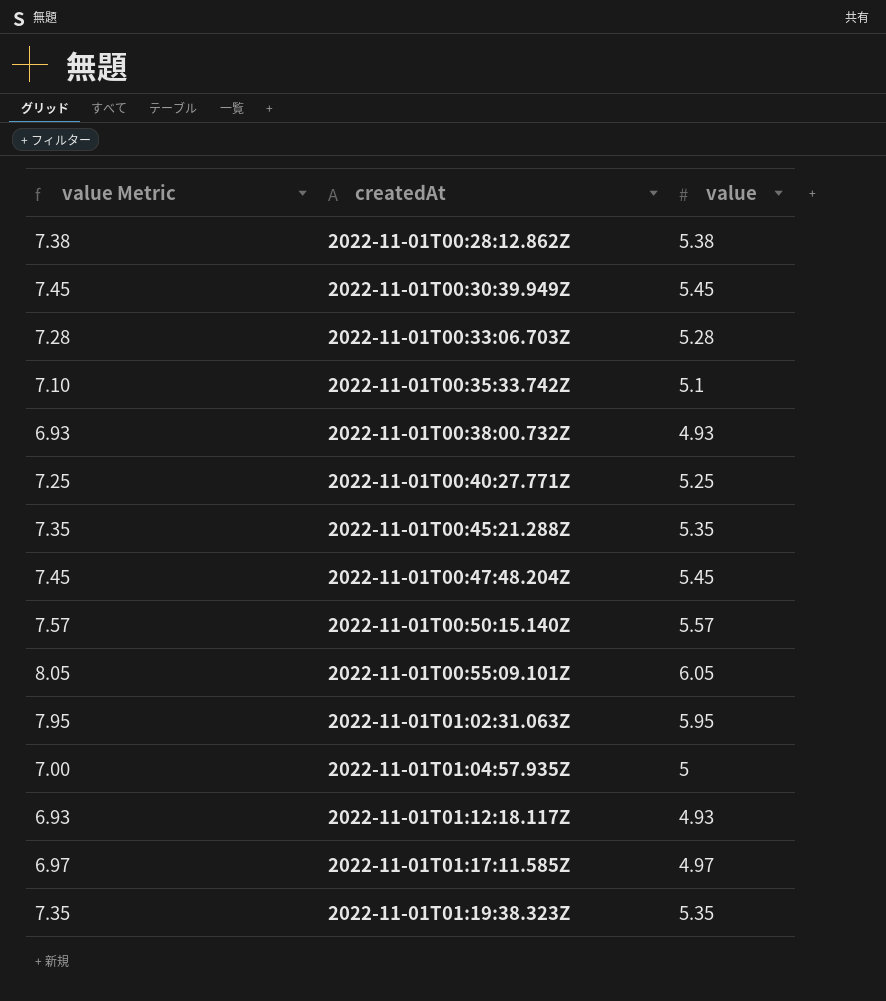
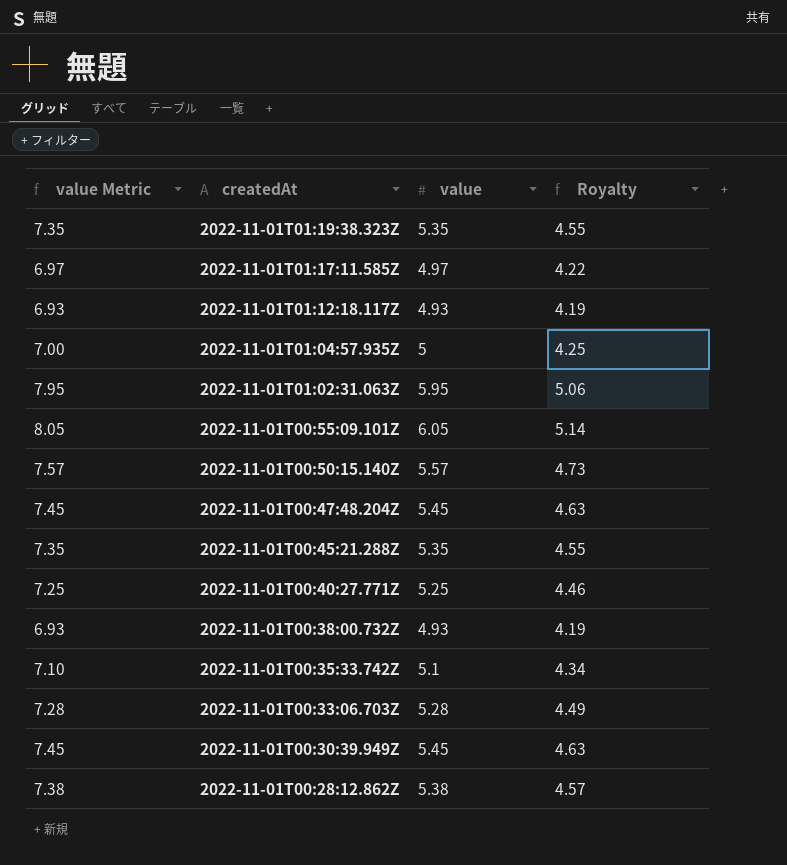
row order: createdAt ascending -> createdAt descending
column Royalty | formula: none -> [value] * 0.85

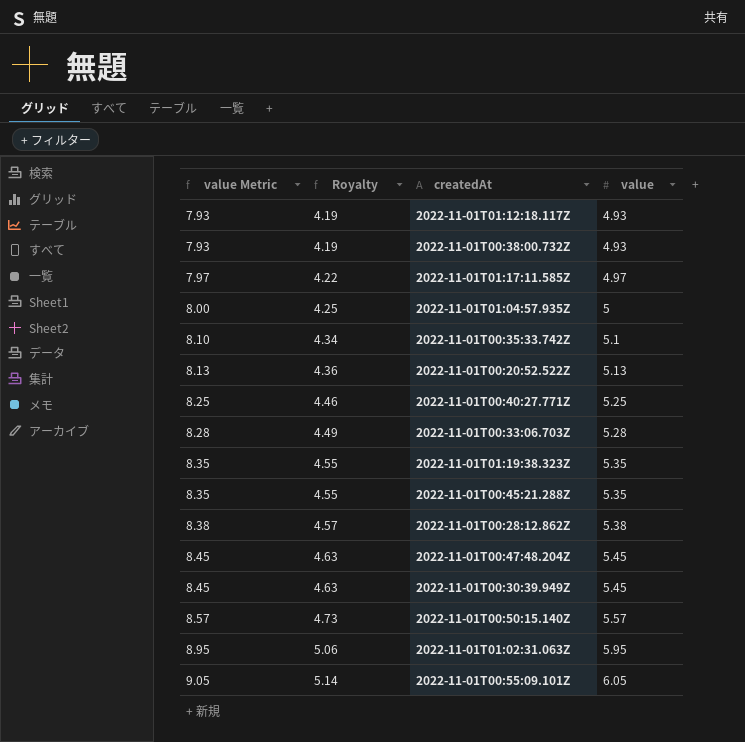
row order: createdAt descending -> value Metric ascending
column value Metric | formula: [value] + 2 -> [value] + 3
column Royalty | position: 4 -> 2
row 2022-11-01T00:20:52.522Z: none -> 8.13 | 4.36 | 5.13

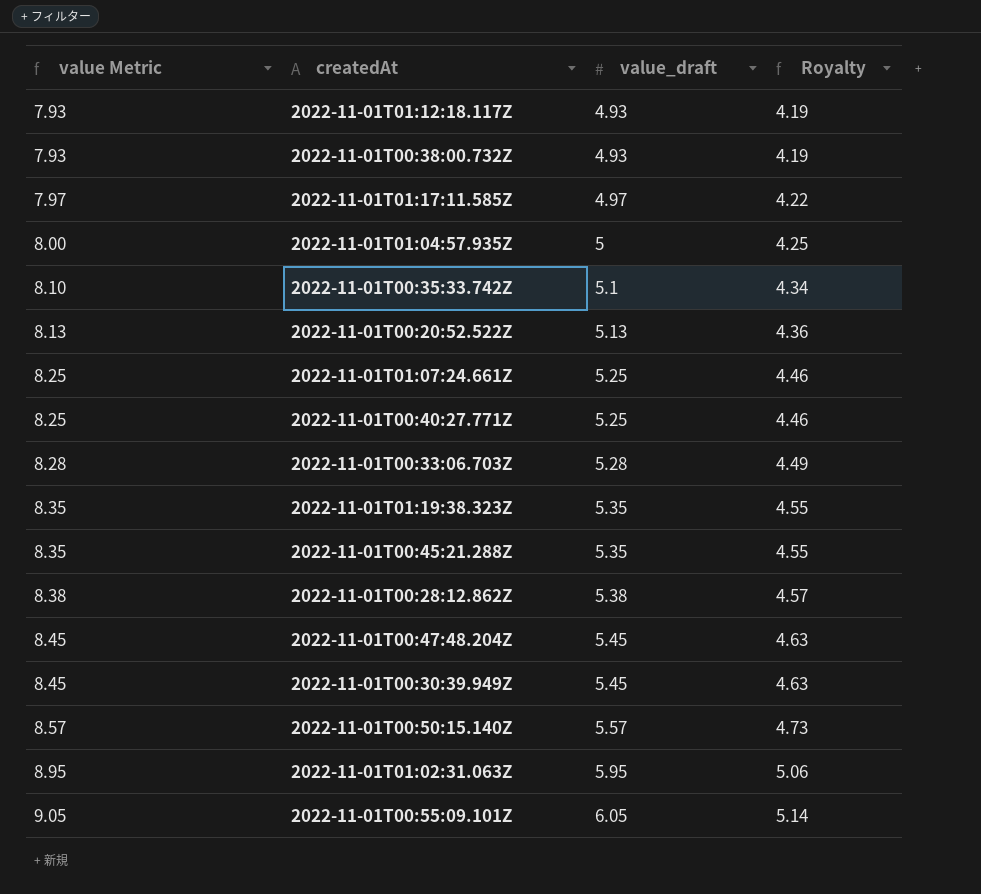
column name: value -> value_draft
column Royalty | position: 2 -> 4
row 2022-11-01T01:07:24.661Z: none -> 8.25 | 5.25 | 4.46

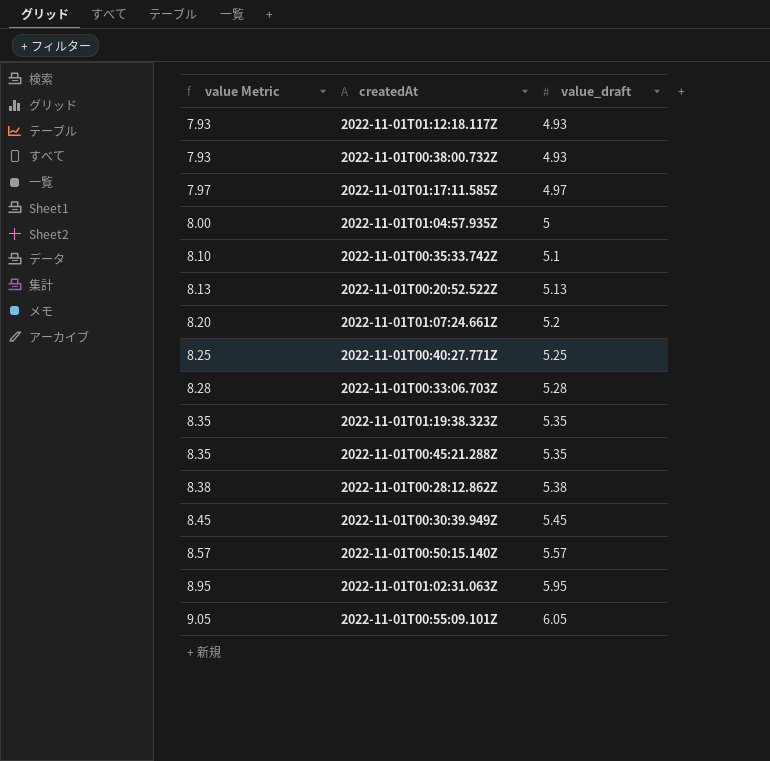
column Royalty | formula: [value_draft] * 0.85 -> none
row 2022-11-01T00:47:48.204Z: 8.45 | 5.45 | 4.63 -> none
2022-11-01T01:07:24.661Z | value Metric: 8.25 -> 8.20
2022-11-01T01:07:24.661Z | value_draft: 5.25 -> 5.2

